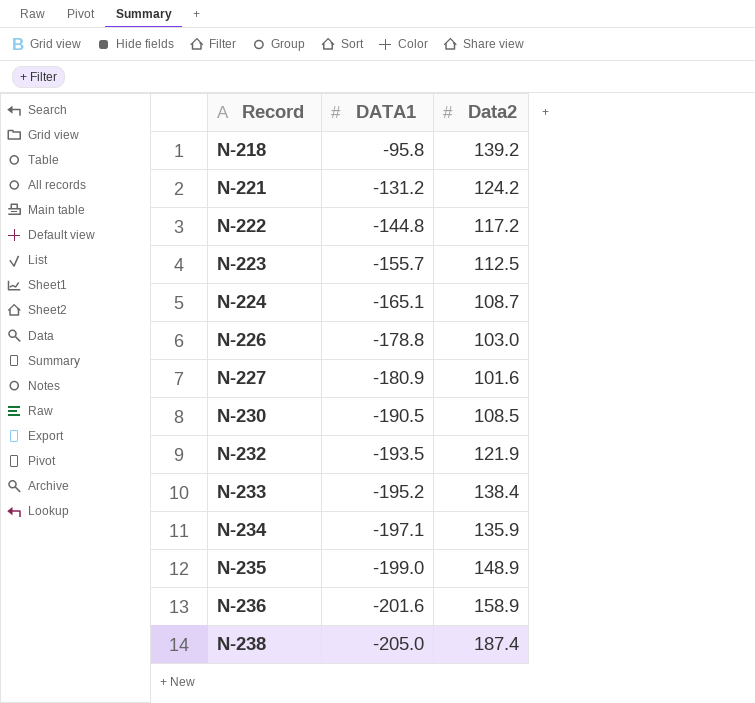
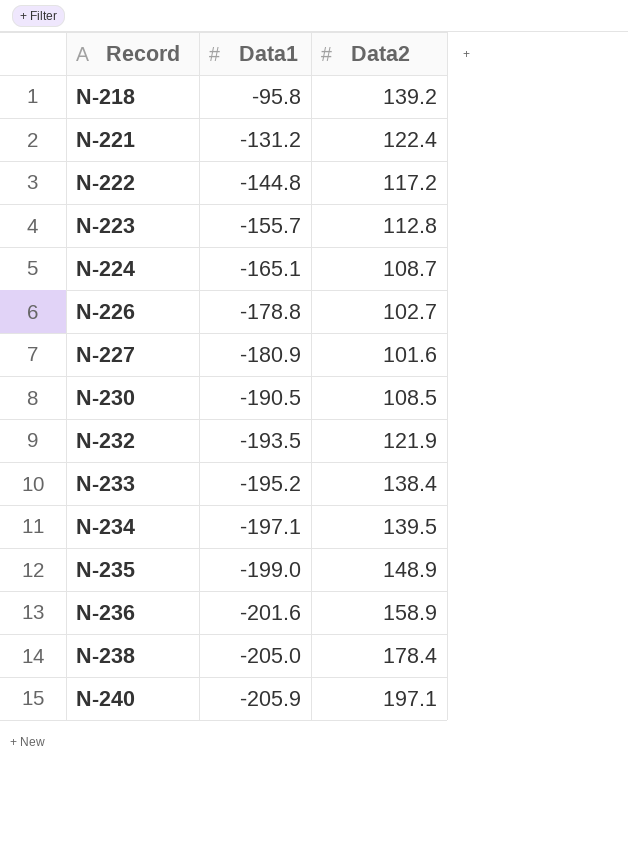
column name: DATA1 -> Data1
N-221 | Data2: 124.2 -> 122.4
N-223 | Data2: 112.5 -> 112.8
N-226 | Data2: 103.0 -> 102.7
N-234 | Data2: 135.9 -> 139.5
N-238 | Data2: 187.4 -> 178.4
row N-240: none -> -205.9 | 197.1

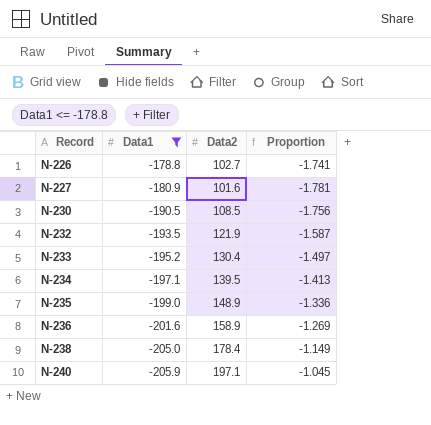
filter: none -> Data1 <= -178.8
column Proportion | formula: none -> [Data1] / [Data2]
N-233 | Data2: 138.4 -> 130.4

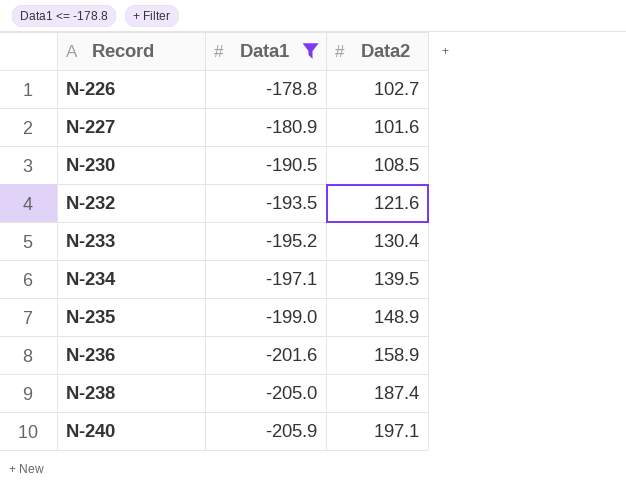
column Proportion | formula: [Data1] / [Data2] -> none
N-232 | Data2: 121.9 -> 121.6
N-238 | Data2: 178.4 -> 187.4

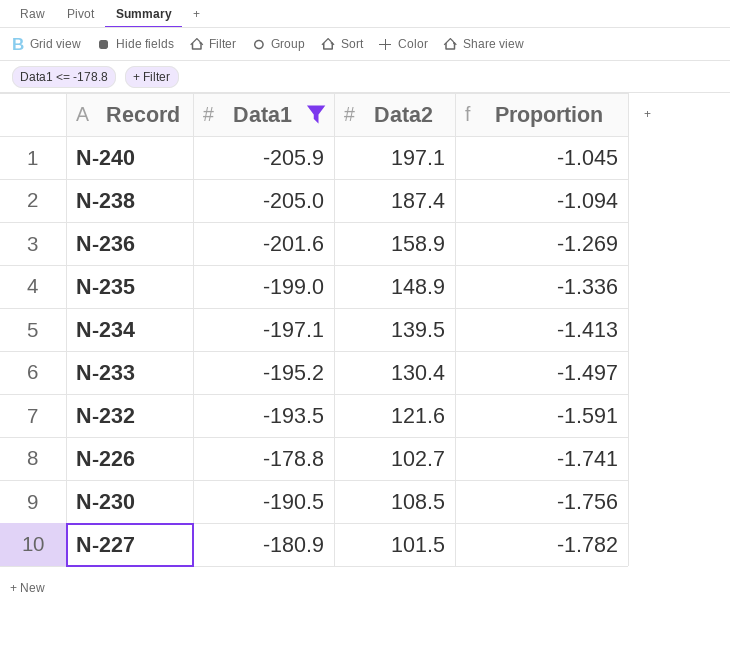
row order: Record ascending -> Proportion descending
column Proportion | formula: none -> [Data1] / [Data2]
N-227 | Data2: 101.6 -> 101.5

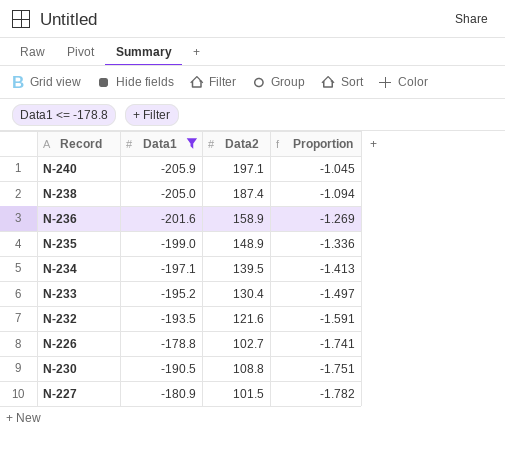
N-230 | Data2: 108.5 -> 108.8
N-230 | Proportion: -1.756 -> -1.751

